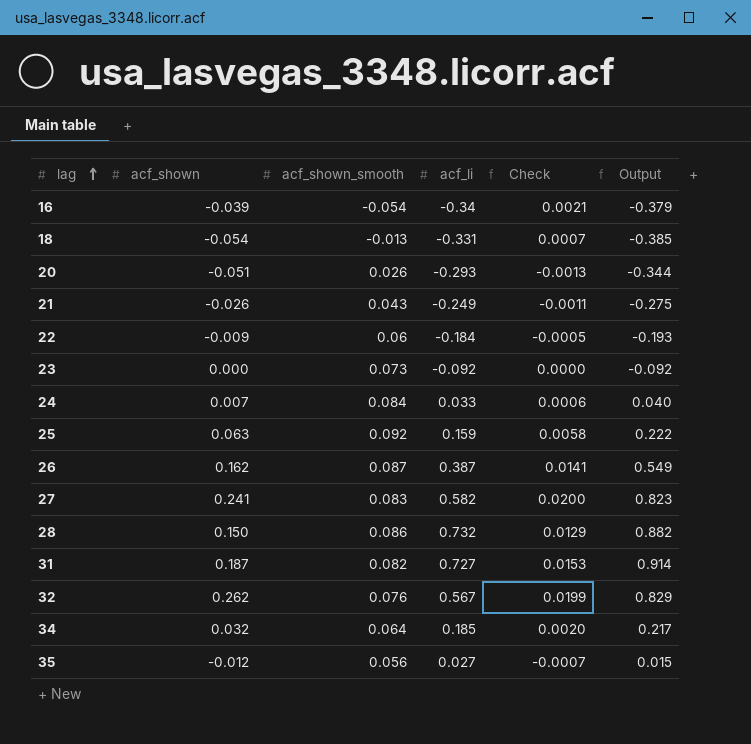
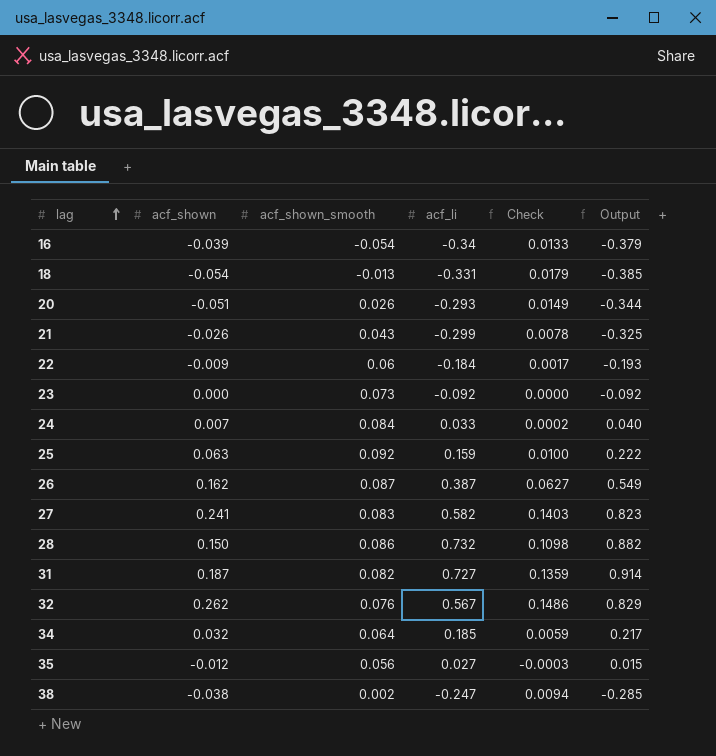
column Check | formula: [acf_shown] * [acf_shown_smooth] -> [acf_shown] * [acf_li]
21 | acf_li: -0.249 -> -0.299
21 | Output: -0.275 -> -0.325
row 38: none -> -0.038 | 0.002 | -0.247 | 0.0094 | -0.285

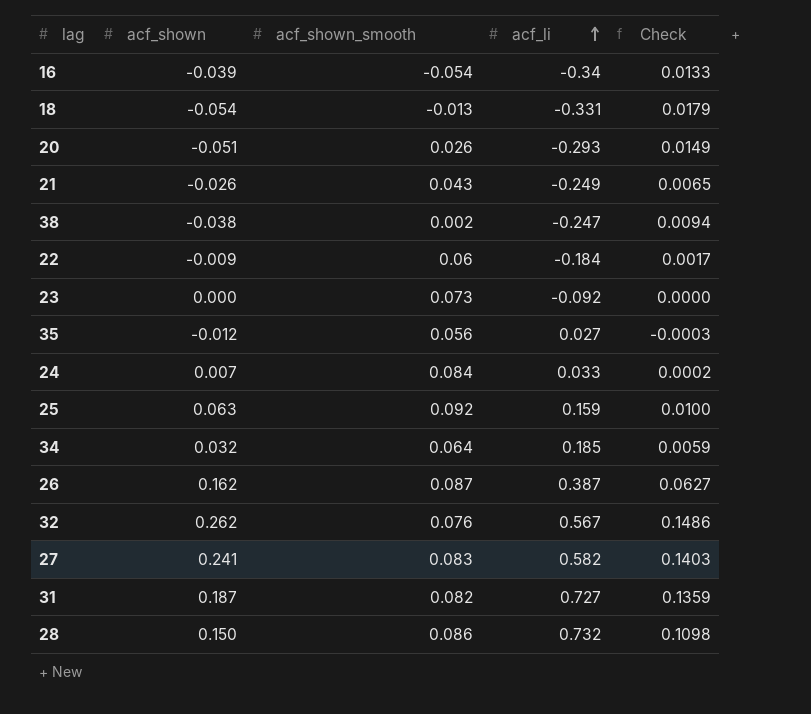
row order: lag ascending -> acf_li ascending
column Output | formula: [acf_shown] + [acf_li] -> none
21 | acf_li: -0.299 -> -0.249
21 | Check: 0.0078 -> 0.0065

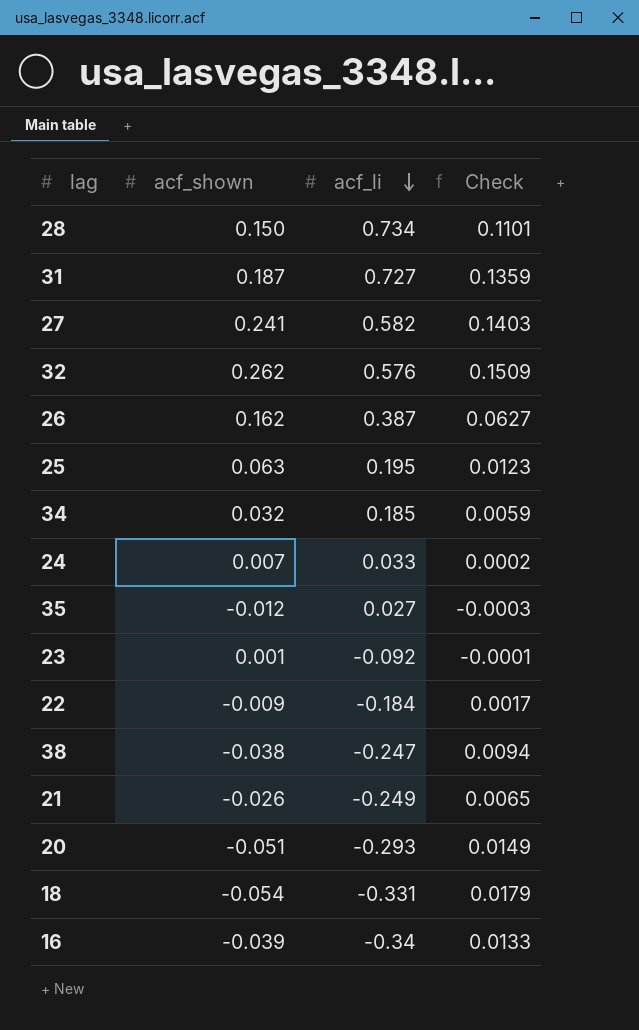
row order: acf_li ascending -> acf_li descending
column acf_shown_smooth | position: 3 -> none
28 | acf_li: 0.732 -> 0.734
28 | Check: 0.1098 -> 0.1101
32 | acf_li: 0.567 -> 0.576
32 | Check: 0.1486 -> 0.1509
25 | acf_li: 0.159 -> 0.195
25 | Check: 0.0100 -> 0.0123
23 | acf_shown: 0.000 -> 0.001
23 | Check: 0.0000 -> -0.0001

